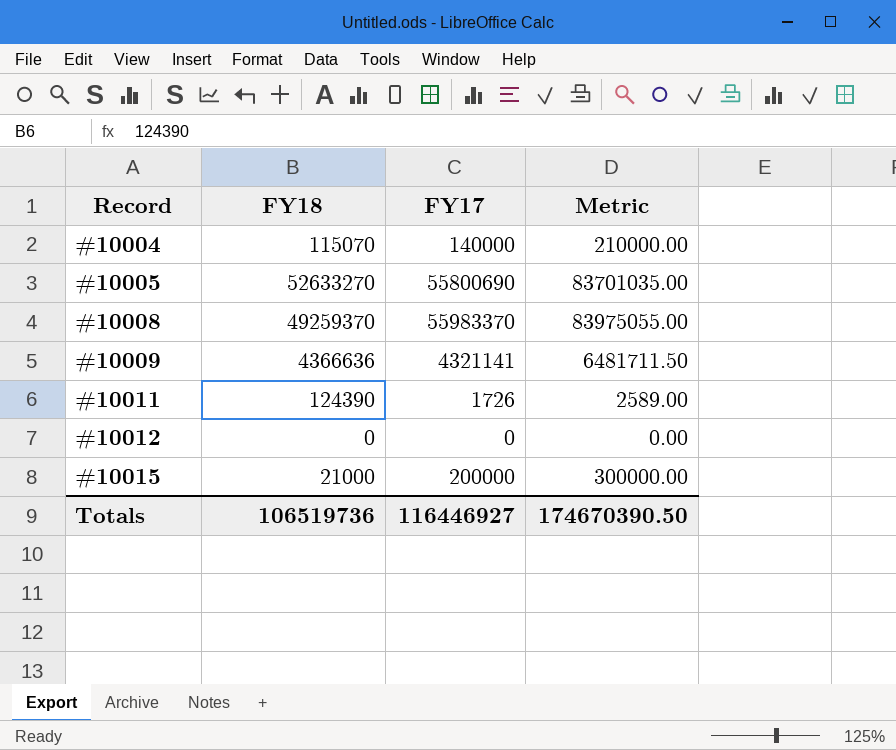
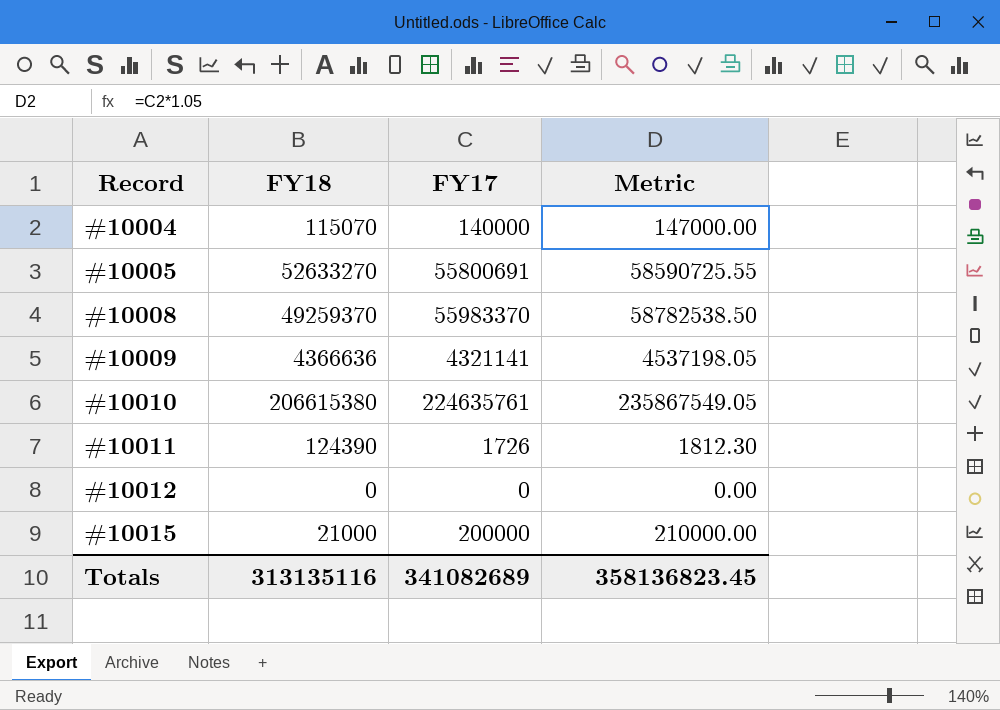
column Metric | formula: [FY17] * 1.5 -> [FY17] * 1.05
#10005 | FY17: 55800690 -> 55800691
row #10010: none -> 206615380 | 224635761 | 235867549.05
Totals | FY18: 106519736 -> 313135116
Totals | FY17: 116446927 -> 341082689
Totals | Metric: 174670390.50 -> 358136823.45

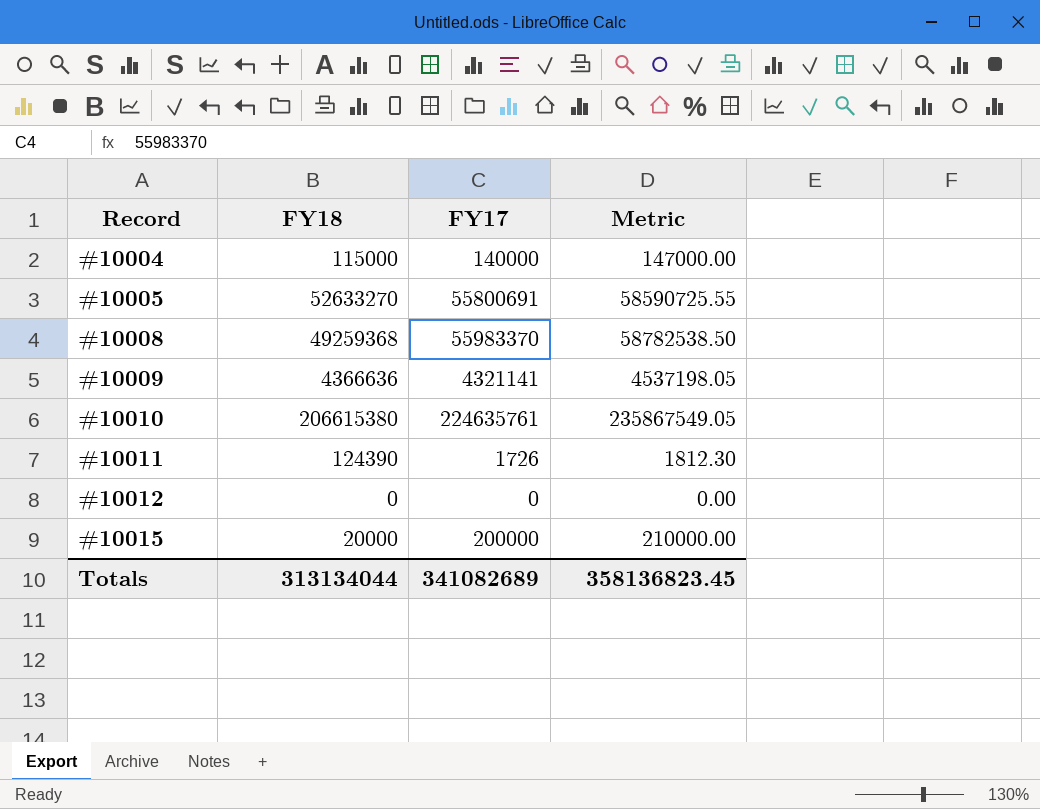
#10004 | FY18: 115070 -> 115000
#10008 | FY18: 49259370 -> 49259368
#10015 | FY18: 21000 -> 20000
Totals | FY18: 313135116 -> 313134044

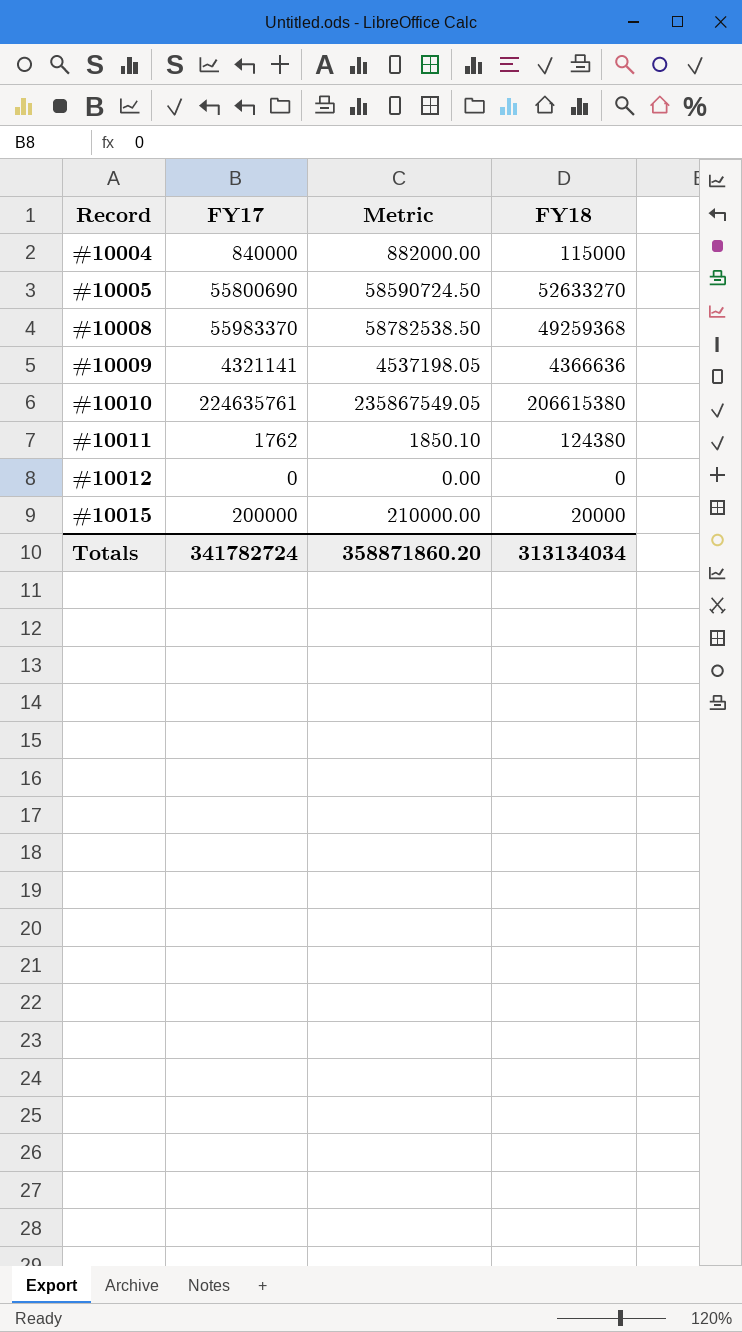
column FY18 | position: 2 -> 4
#10004 | FY17: 140000 -> 840000
#10004 | Metric: 147000.00 -> 882000.00
#10005 | FY17: 55800691 -> 55800690
#10005 | Metric: 58590725.55 -> 58590724.50
#10011 | FY17: 1726 -> 1762
#10011 | Metric: 1812.30 -> 1850.10
#10011 | FY18: 124390 -> 124380
Totals | FY17: 341082689 -> 341782724
Totals | Metric: 358136823.45 -> 358871860.20
Totals | FY18: 313134044 -> 313134034

